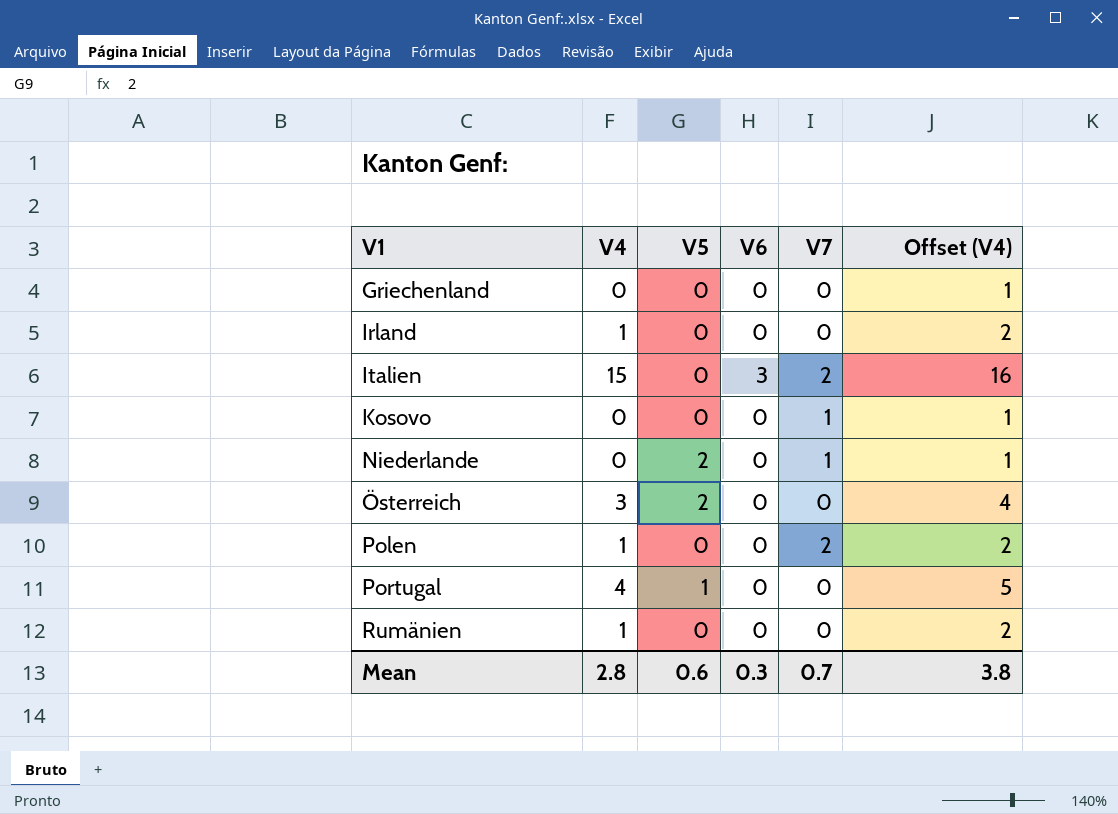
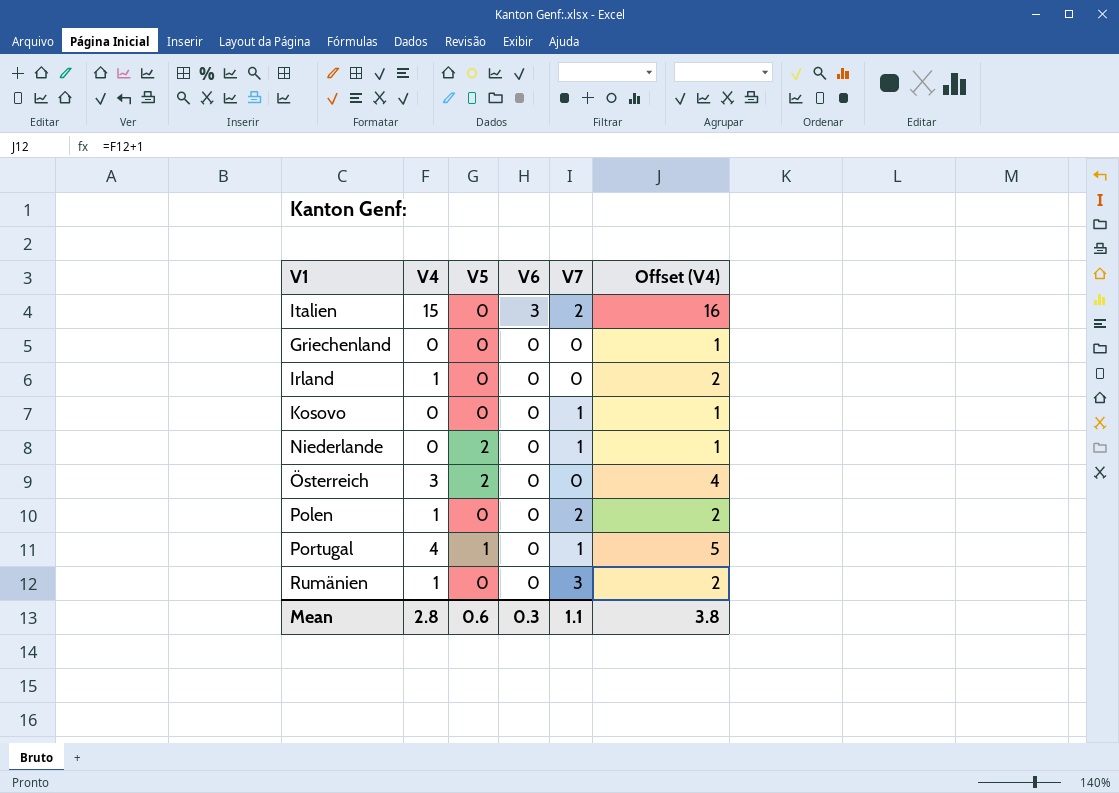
row order: V1 ascending -> V6 descending
Portugal | V7: 0 -> 1
Rumänien | V7: 0 -> 3
Mean | V7: 0.7 -> 1.1

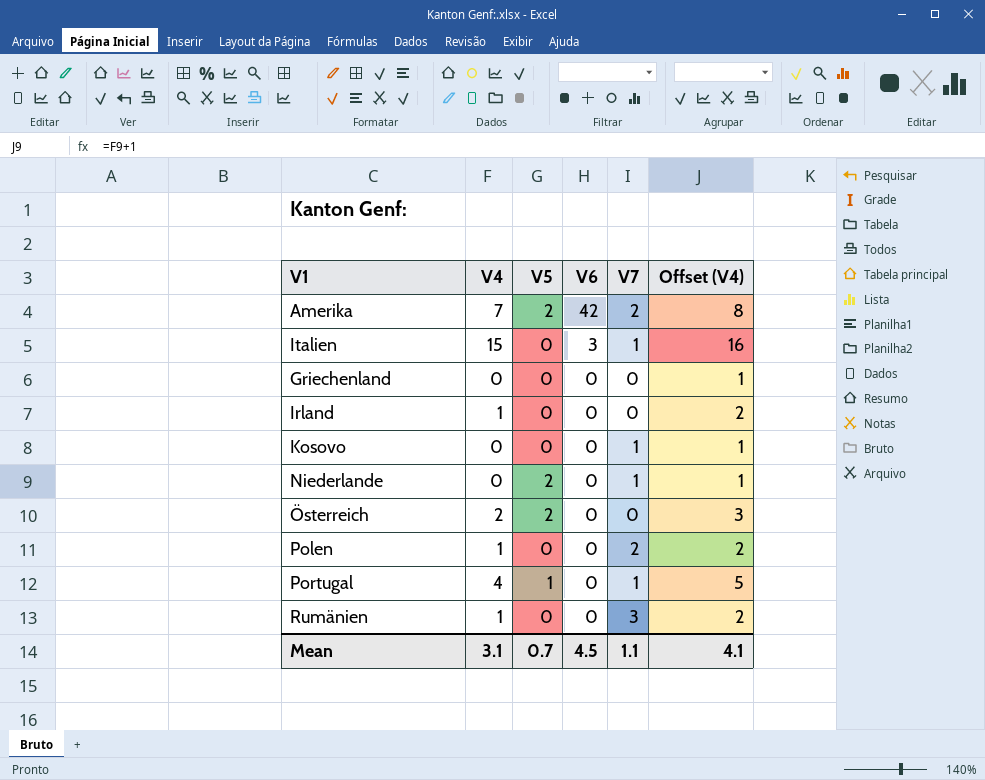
row Amerika: none -> 7 | 2 | 42 | 2 | 8
Italien | V7: 2 -> 1
Österreich | V4: 3 -> 2
Österreich | Offset (V4): 4 -> 3
Mean | V4: 2.8 -> 3.1
Mean | V5: 0.6 -> 0.7
Mean | V6: 0.3 -> 4.5
Mean | Offset (V4): 3.8 -> 4.1

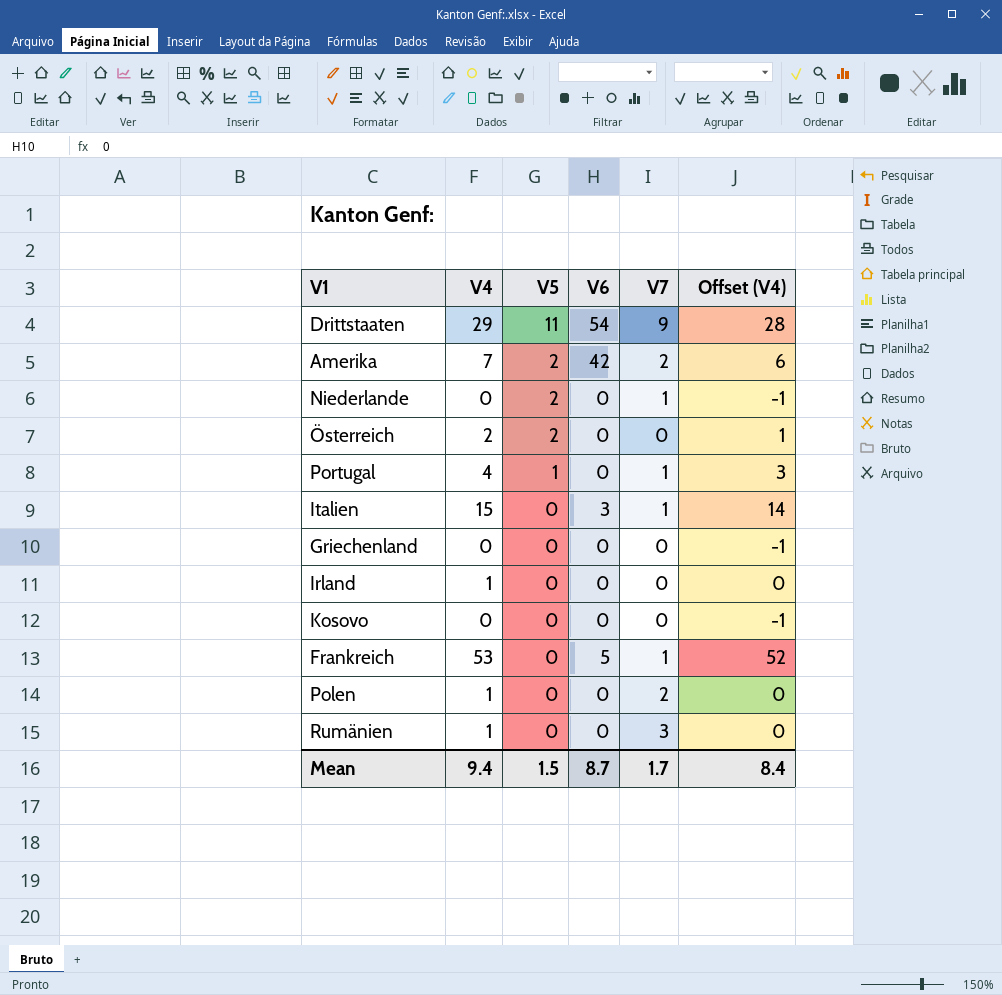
row order: V6 descending -> V5 descending
column Offset (V4) | formula: [V4] + 1 -> [V4] - 1
row Drittstaaten: none -> 29 | 11 | 54 | 9 | 28
Kosovo | V7: 1 -> 0
row Frankreich: none -> 53 | 0 | 5 | 1 | 52
Mean | V4: 3.1 -> 9.4
Mean | V5: 0.7 -> 1.5
Mean | V6: 4.5 -> 8.7
Mean | V7: 1.1 -> 1.7
Mean | Offset (V4): 4.1 -> 8.4

